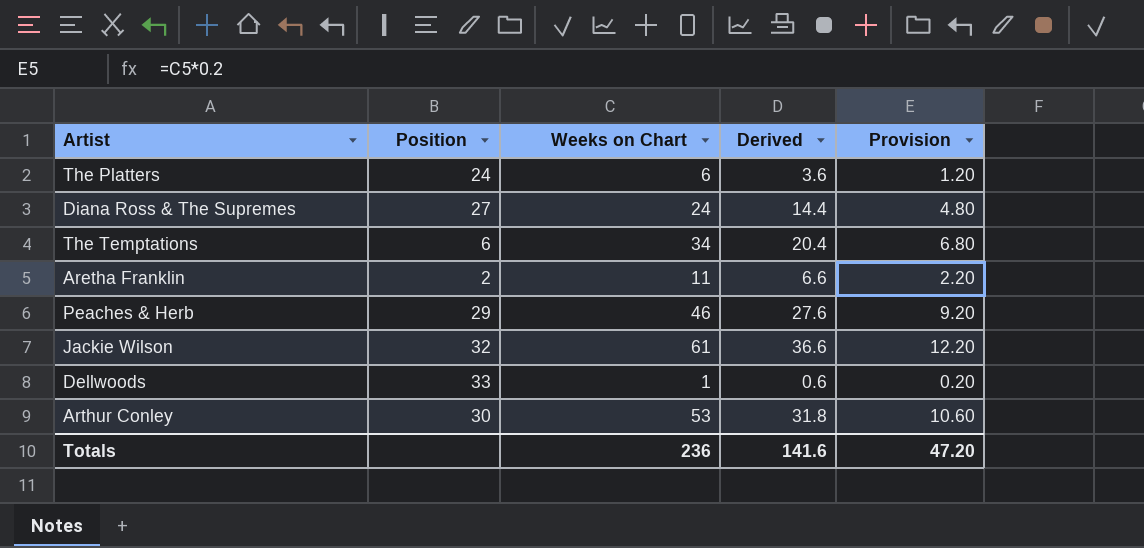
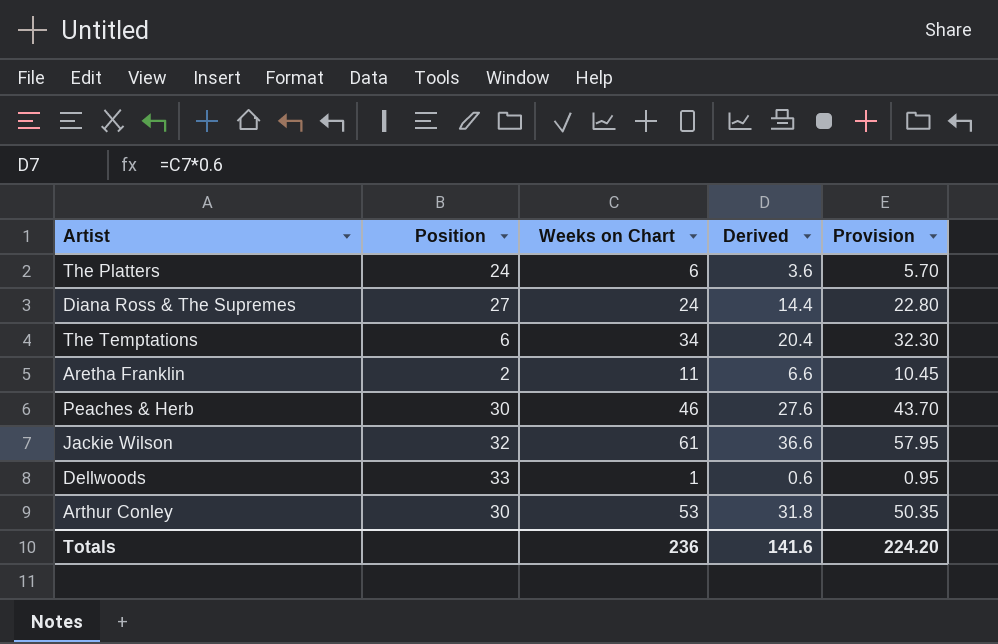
column Provision | formula: [Weeks on Chart] * 0.2 -> [Weeks on Chart] * 0.95
Peaches & Herb | Position: 29 -> 30
Totals | Provision: 47.20 -> 224.20

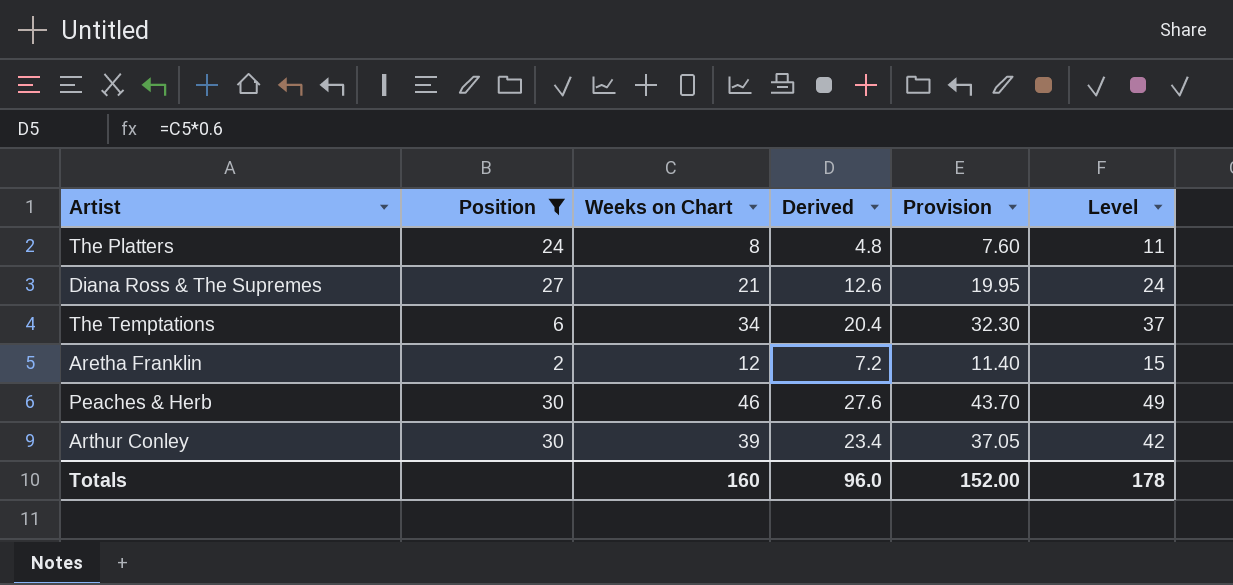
filter: none -> Position <= 30
column Level | formula: none -> [Weeks on Chart] + 3
The Platters | Weeks on Chart: 6 -> 8
The Platters | Derived: 3.6 -> 4.8
The Platters | Provision: 5.70 -> 7.60
Diana Ross & The Supremes | Weeks on Chart: 24 -> 21
Diana Ross & The Supremes | Derived: 14.4 -> 12.6
Diana Ross & The Supremes | Provision: 22.80 -> 19.95
Aretha Franklin | Weeks on Chart: 11 -> 12
Aretha Franklin | Derived: 6.6 -> 7.2
Aretha Franklin | Provision: 10.45 -> 11.40
Arthur Conley | Weeks on Chart: 53 -> 39
Arthur Conley | Derived: 31.8 -> 23.4
Arthur Conley | Provision: 50.35 -> 37.05
Totals | Weeks on Chart: 236 -> 160
Totals | Derived: 141.6 -> 96.0
Totals | Provision: 224.20 -> 152.00

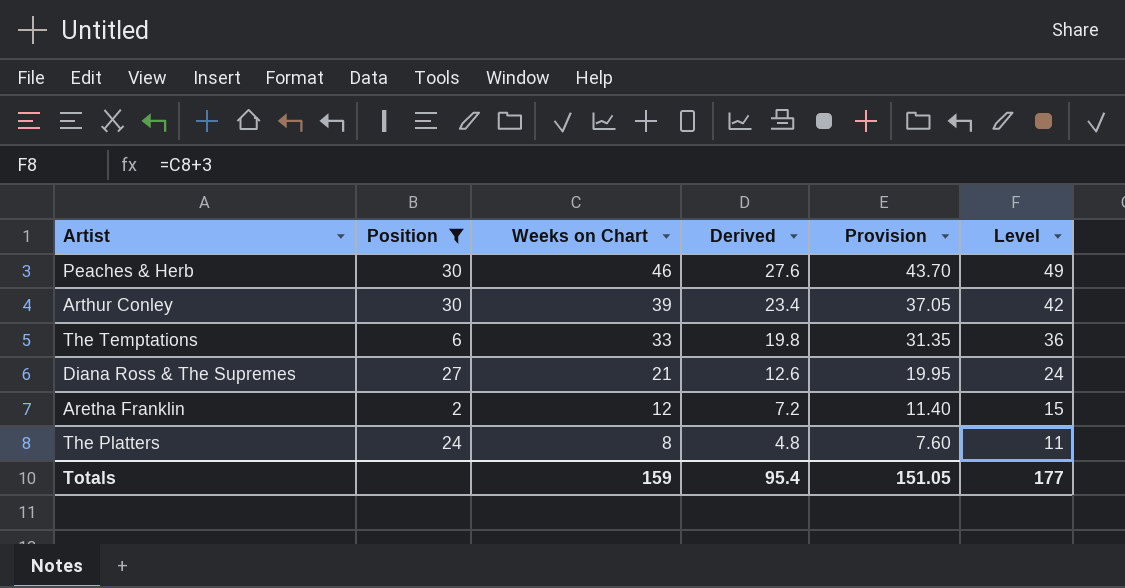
row order: none -> Weeks on Chart descending
The Temptations | Weeks on Chart: 34 -> 33
The Temptations | Derived: 20.4 -> 19.8
The Temptations | Provision: 32.30 -> 31.35
The Temptations | Level: 37 -> 36
Totals | Weeks on Chart: 160 -> 159
Totals | Derived: 96.0 -> 95.4
Totals | Provision: 152.00 -> 151.05
Totals | Level: 178 -> 177

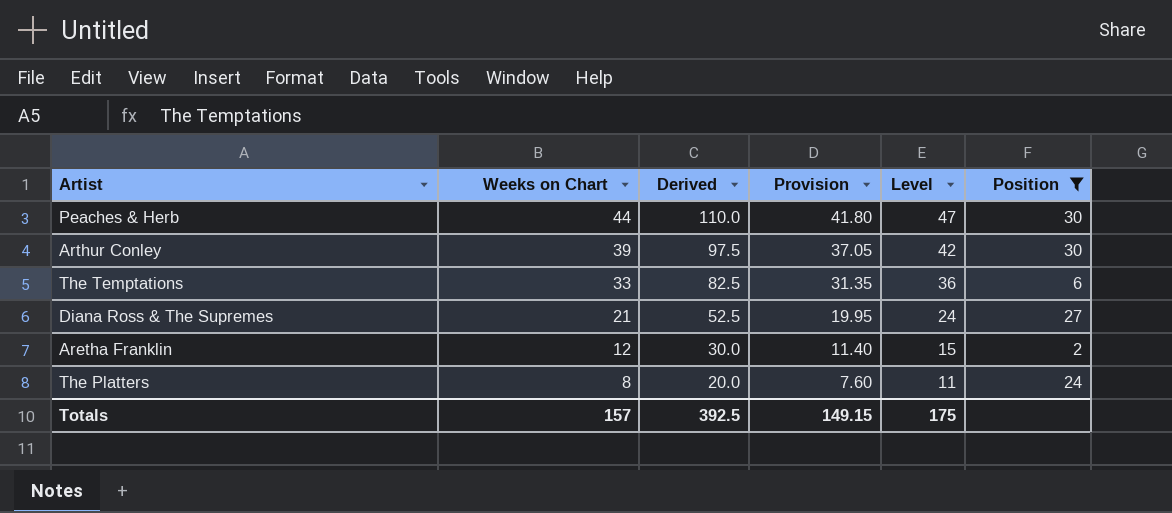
column Derived | formula: [Weeks on Chart] * 0.6 -> [Weeks on Chart] * 2.5
column Position | position: 2 -> 6
Peaches & Herb | Weeks on Chart: 46 -> 44
Peaches & Herb | Provision: 43.70 -> 41.80
Peaches & Herb | Level: 49 -> 47
Totals | Weeks on Chart: 159 -> 157
Totals | Derived: 95.4 -> 392.5
Totals | Provision: 151.05 -> 149.15
Totals | Level: 177 -> 175

